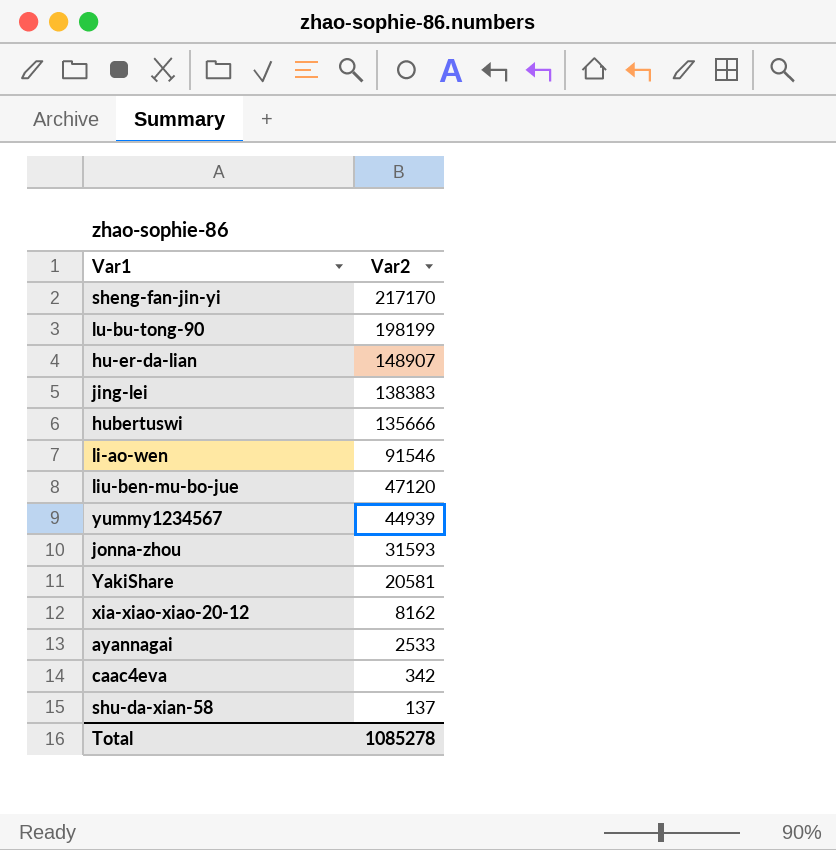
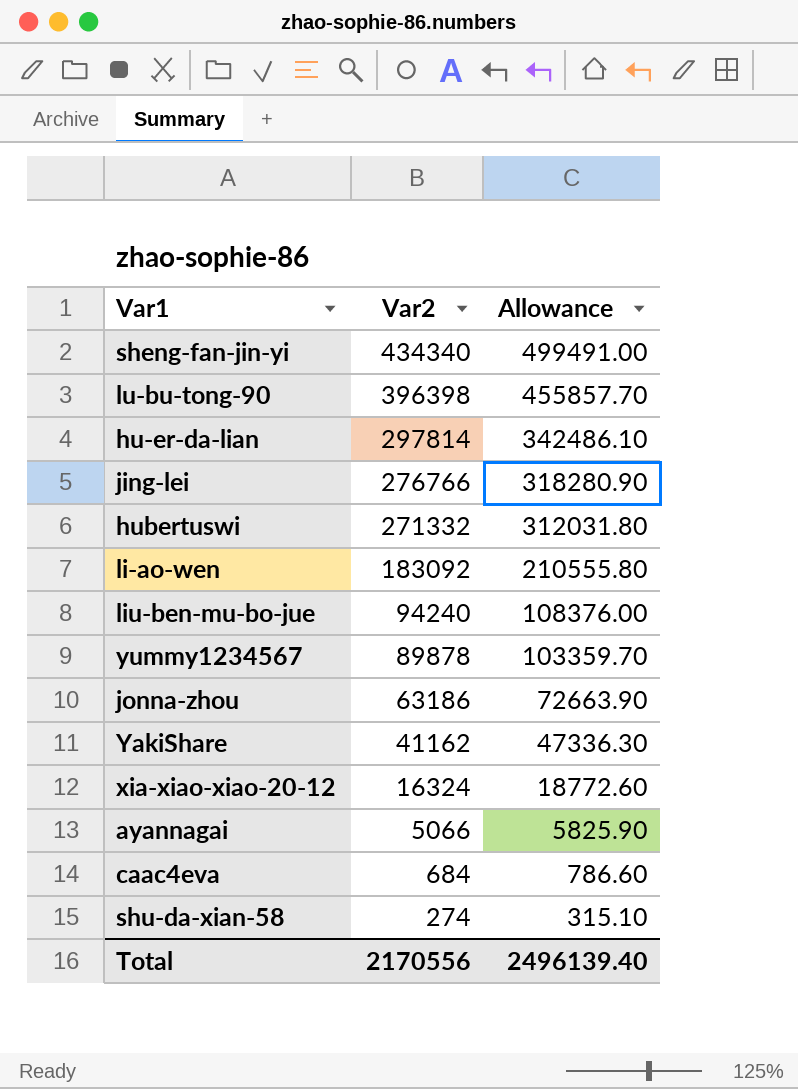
column Allowance | formula: none -> [Var2] * 1.15
sheng-fan-jin-yi | Var2: 217170 -> 434340
lu-bu-tong-90 | Var2: 198199 -> 396398
hu-er-da-lian | Var2: 148907 -> 297814
jing-lei | Var2: 138383 -> 276766
hubertuswi | Var2: 135666 -> 271332
li-ao-wen | Var2: 91546 -> 183092
liu-ben-mu-bo-jue | Var2: 47120 -> 94240
yummy1234567 | Var2: 44939 -> 89878
jonna-zhou | Var2: 31593 -> 63186
YakiShare | Var2: 20581 -> 41162
xia-xiao-xiao-20-12 | Var2: 8162 -> 16324
ayannagai | Var2: 2533 -> 5066
caac4eva | Var2: 342 -> 684
shu-da-xian-58 | Var2: 137 -> 274
Total | Var2: 1085278 -> 2170556

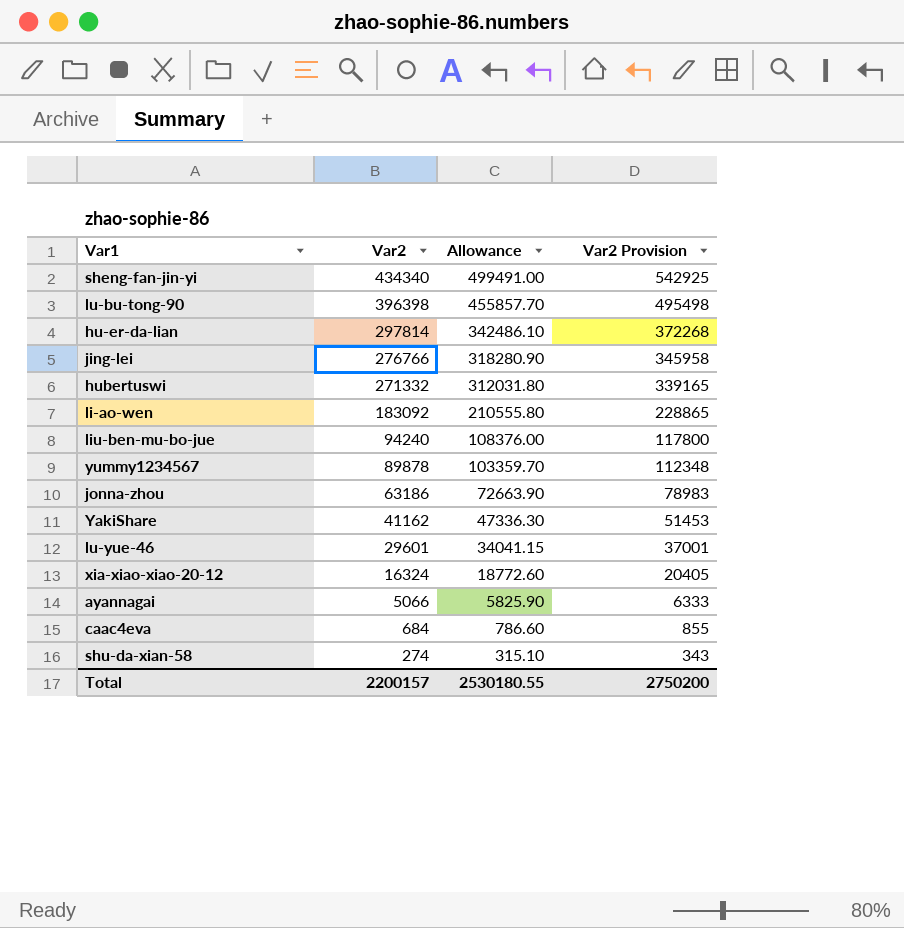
column Var2 Provision | formula: none -> [Var2] * 1.25
row lu-yue-46: none -> 29601 | 34041.15 | 37001
Total | Var2: 2170556 -> 2200157
Total | Allowance: 2496139.40 -> 2530180.55

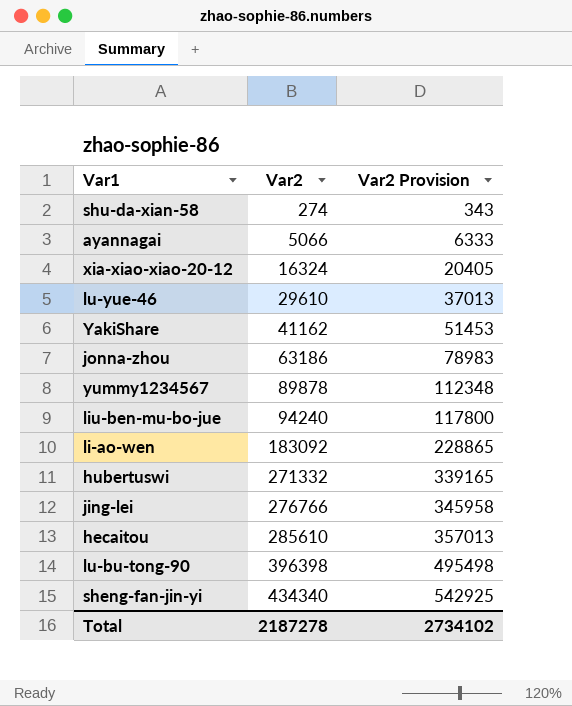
row order: Var2 descending -> Var2 ascending
column Allowance | formula: [Var2] * 1.15 -> none
row hu-er-da-lian: 297814 | 342486.10 | 372268 -> none
row caac4eva: 684 | 786.60 | 855 -> none
lu-yue-46 | Var2: 29601 -> 29610
lu-yue-46 | Var2 Provision: 37001 -> 37013
row hecaitou: none -> 285610 | 357013
Total | Var2: 2200157 -> 2187278
Total | Var2 Provision: 2750200 -> 2734102

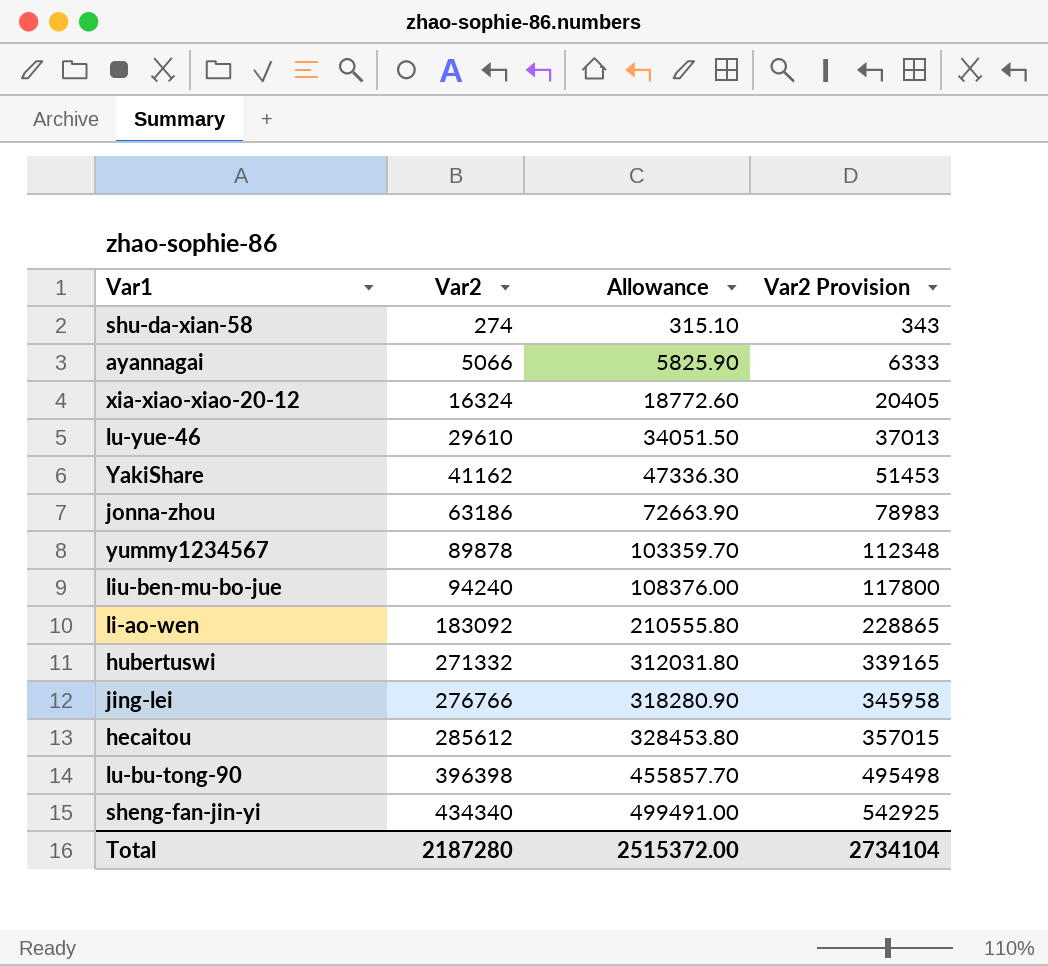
column Allowance | formula: none -> [Var2] * 1.15
hecaitou | Var2: 285610 -> 285612
hecaitou | Var2 Provision: 357013 -> 357015
Total | Var2: 2187278 -> 2187280
Total | Var2 Provision: 2734102 -> 2734104

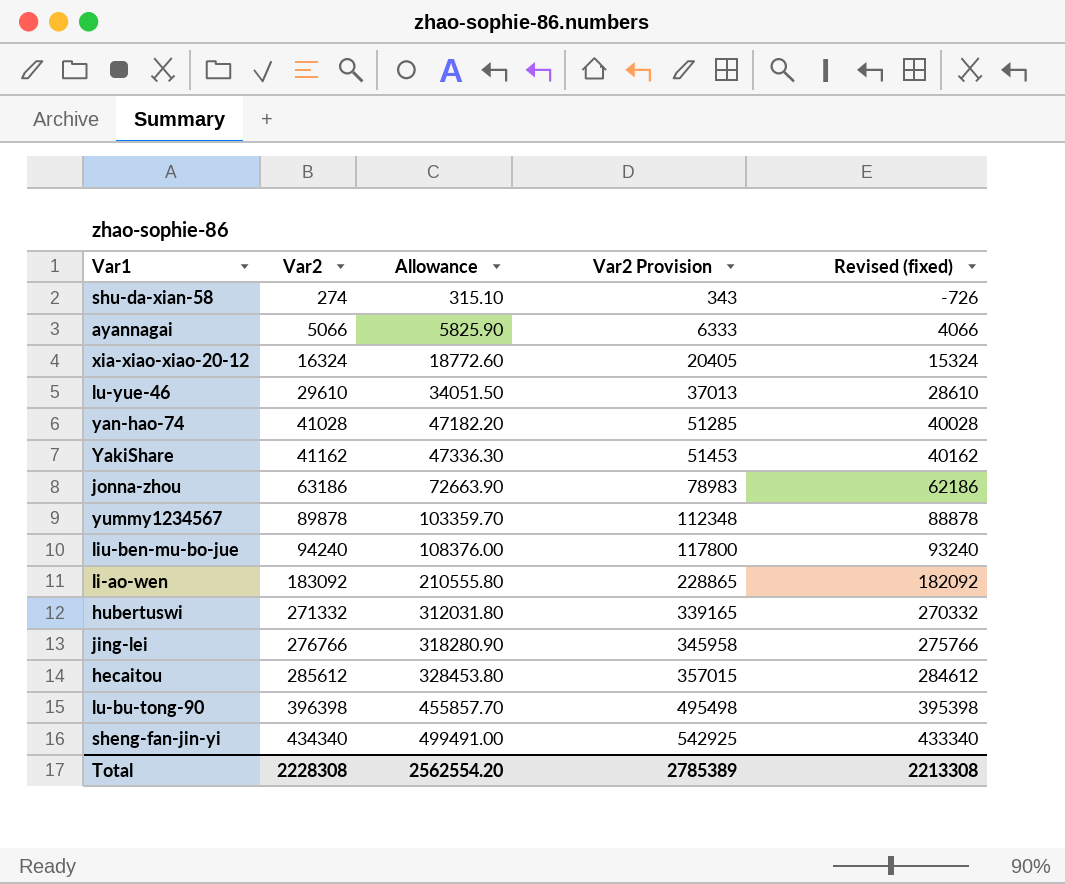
column Revised (fixed) | formula: none -> [Var2] - 1000
row yan-hao-74: none -> 41028 | 47182.20 | 51285 | 40028
Total | Var2: 2187280 -> 2228308
Total | Allowance: 2515372.00 -> 2562554.20
Total | Var2 Provision: 2734104 -> 2785389

